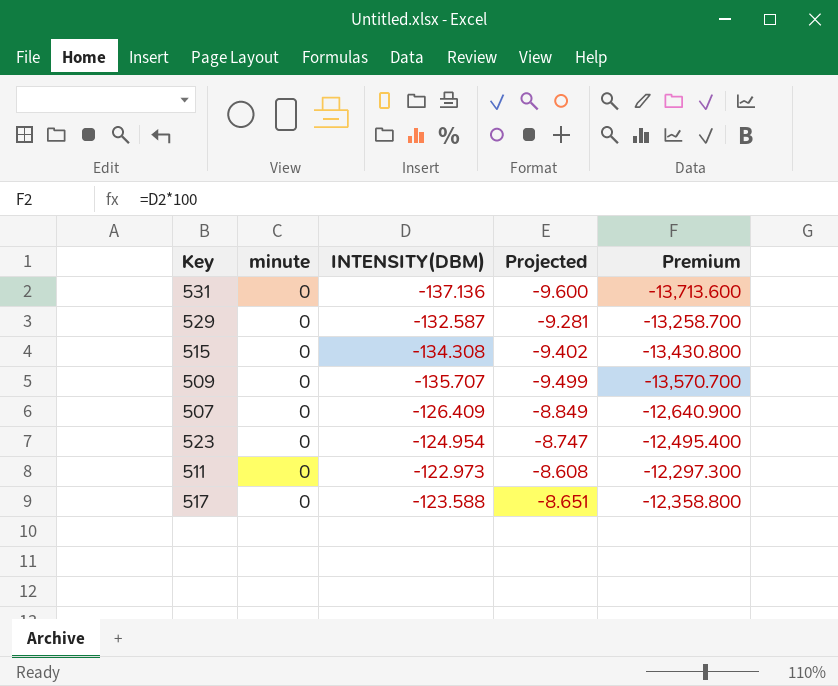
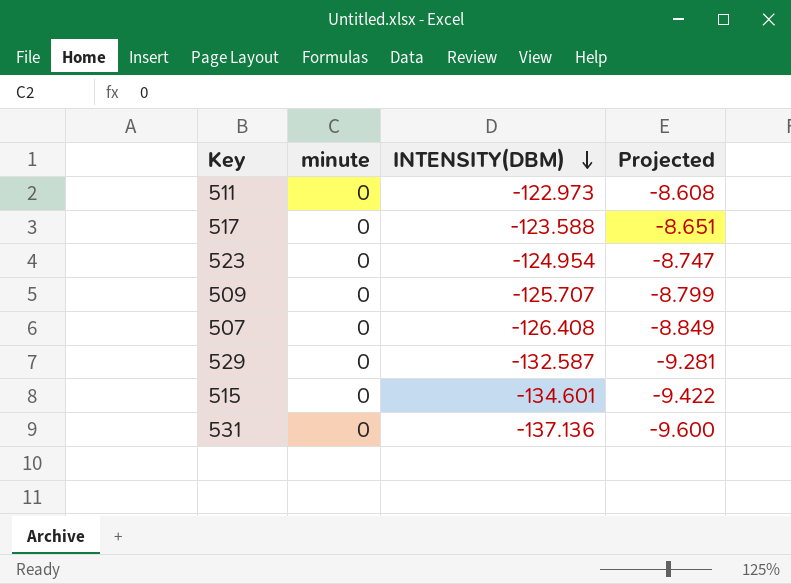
row order: none -> INTENSITY(DBM) descending
column Premium | formula: [INTENSITY(DBM)] * 100 -> none
509 | INTENSITY(DBM): -135.707 -> -125.707
509 | Projected: -9.499 -> -8.799
507 | INTENSITY(DBM): -126.409 -> -126.408
515 | INTENSITY(DBM): -134.308 -> -134.601
515 | Projected: -9.402 -> -9.422

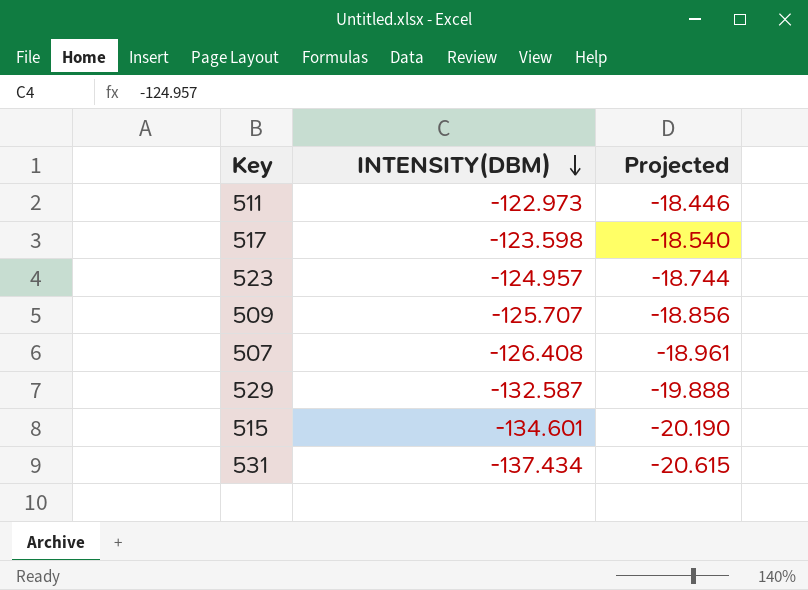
column minute | position: 2 -> none
column Projected | formula: [INTENSITY(DBM)] * 0.07 -> [INTENSITY(DBM)] * 0.15
517 | INTENSITY(DBM): -123.588 -> -123.598
523 | INTENSITY(DBM): -124.954 -> -124.957
531 | INTENSITY(DBM): -137.136 -> -137.434

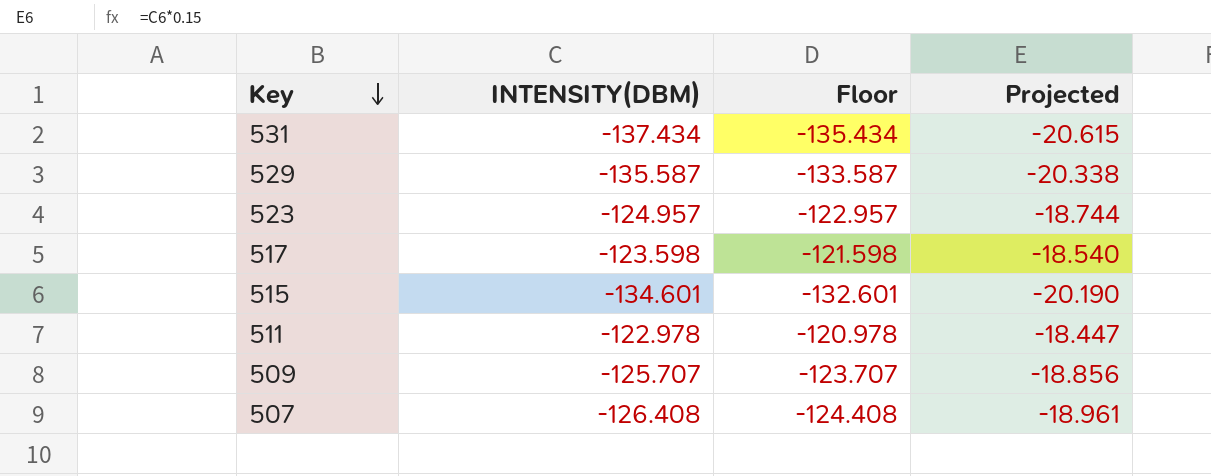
row order: INTENSITY(DBM) descending -> Key descending
column Floor | formula: none -> [INTENSITY(DBM)] + 2
529 | INTENSITY(DBM): -132.587 -> -135.587
529 | Projected: -19.888 -> -20.338
511 | INTENSITY(DBM): -122.973 -> -122.978
511 | Projected: -18.446 -> -18.447

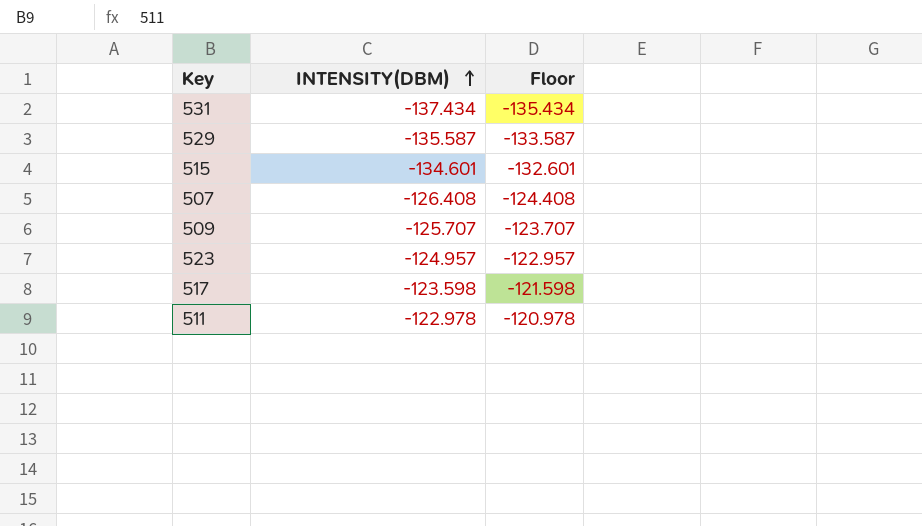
row order: Key descending -> INTENSITY(DBM) ascending
column Projected | formula: [INTENSITY(DBM)] * 0.15 -> none

